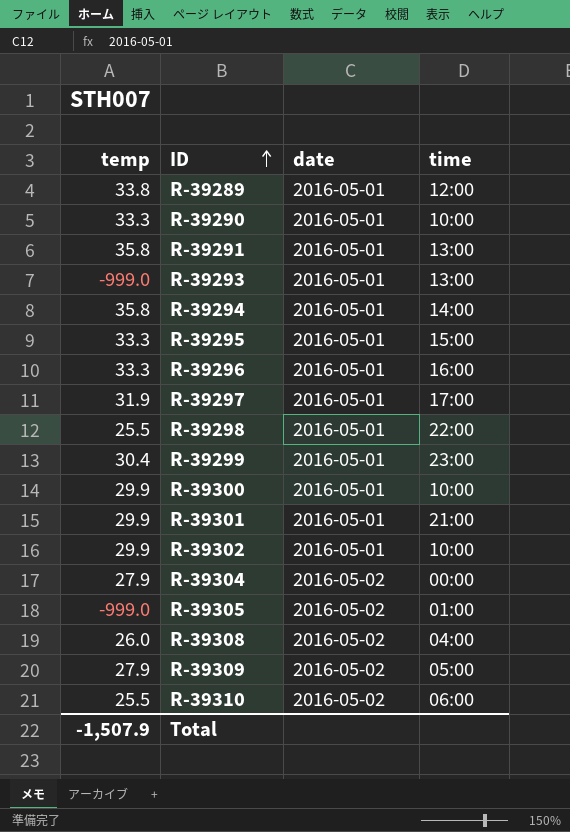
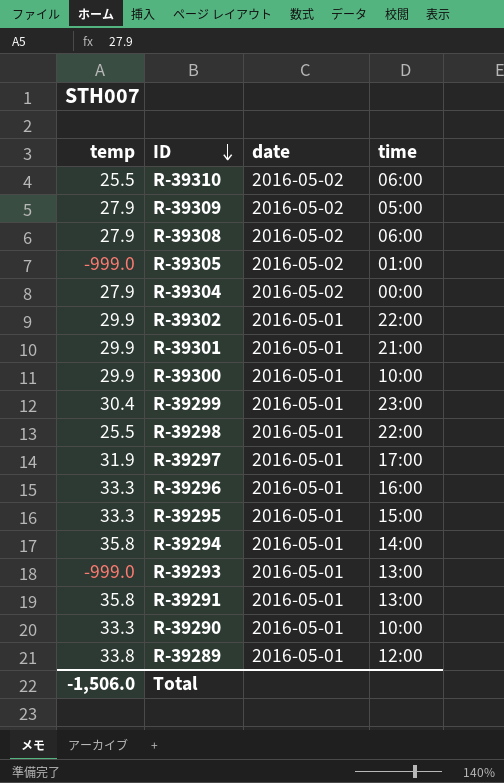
row order: ID ascending -> ID descending
R-39308 | temp: 26.0 -> 27.9
R-39308 | time: 04:00 -> 06:00
R-39302 | time: 10:00 -> 22:00
Total | temp: -1,507.9 -> -1,506.0

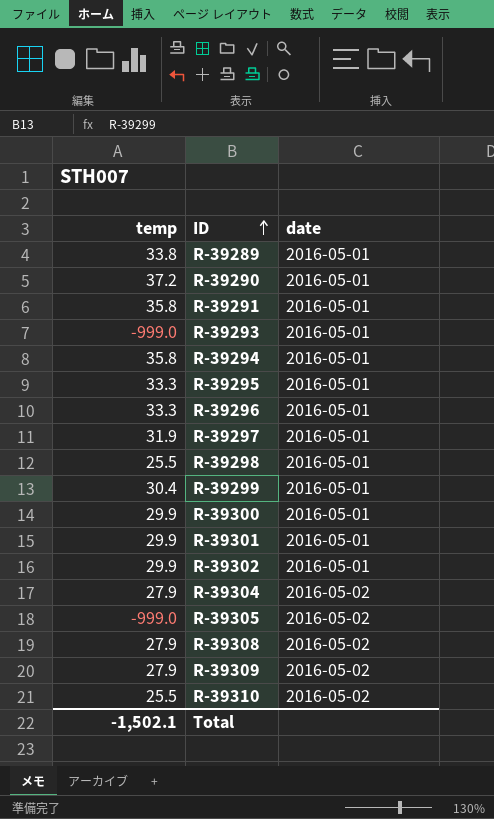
row order: ID descending -> ID ascending
column time | position: 4 -> none
R-39290 | temp: 33.3 -> 37.2
Total | temp: -1,506.0 -> -1,502.1

